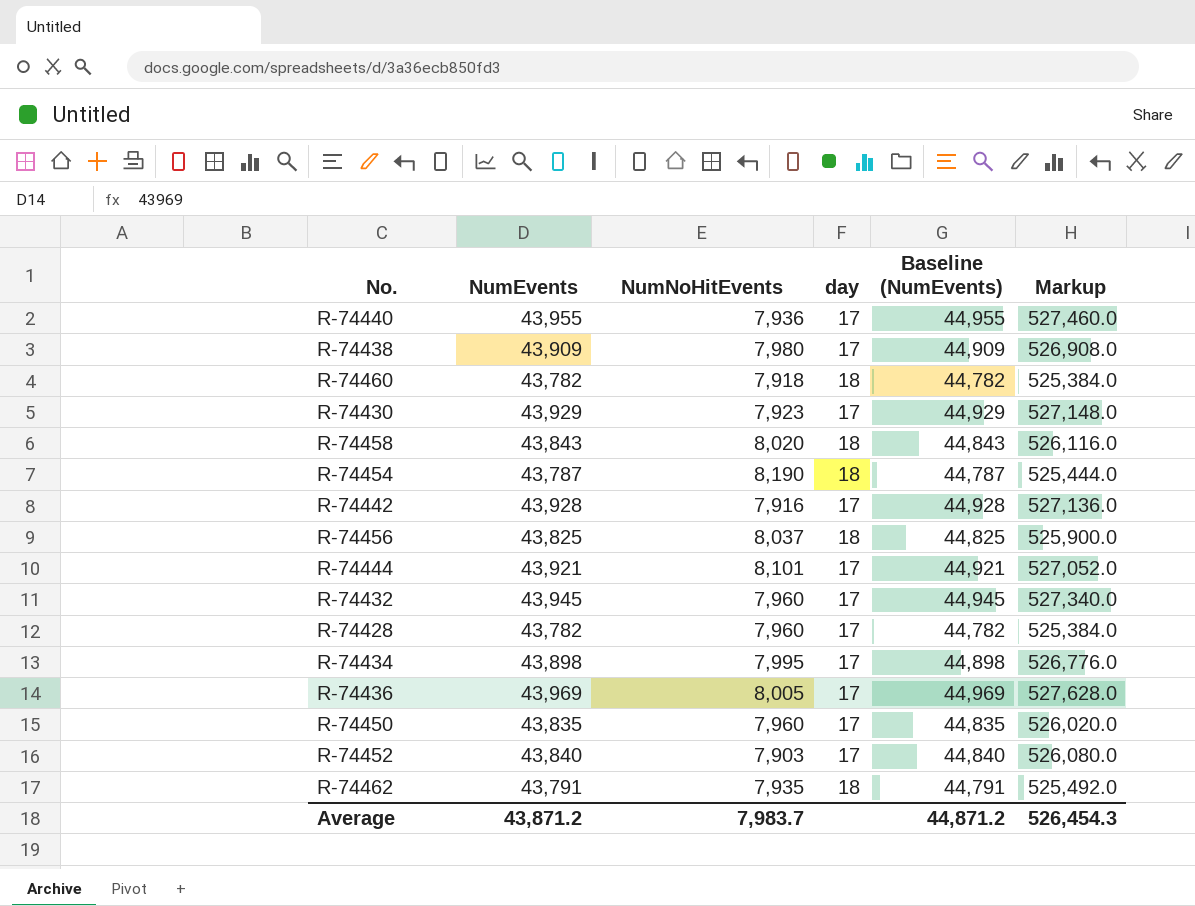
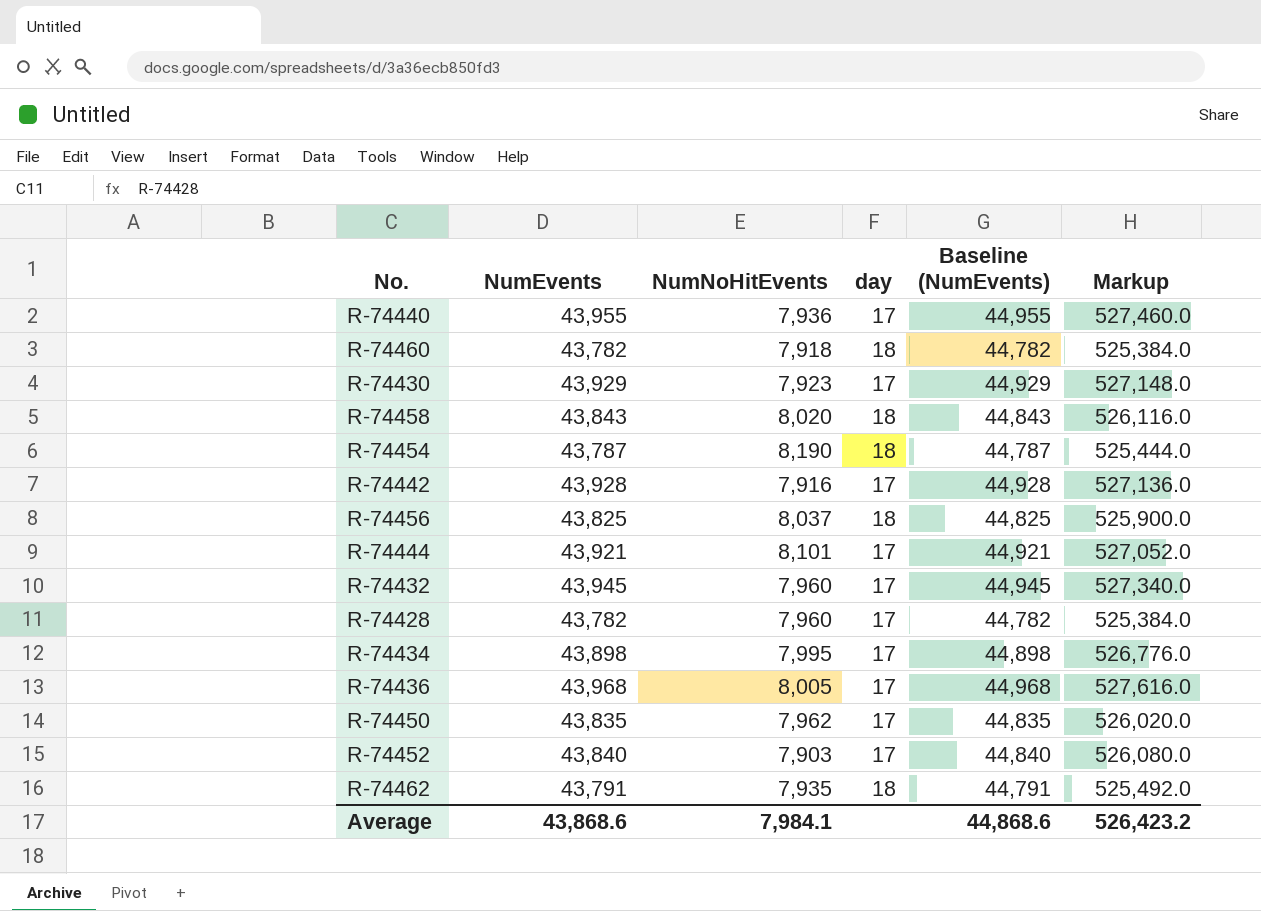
row R-74438: 43,909 | 7,980 | 17 | 44,909 | 526,908.0 -> none
R-74436 | NumEvents: 43,969 -> 43,968
R-74436 | Baseline (NumEvents): 44,969 -> 44,968
R-74436 | Markup: 527,628.0 -> 527,616.0
R-74450 | NumNoHitEvents: 7,960 -> 7,962
Average | NumEvents: 43,871.2 -> 43,868.6
Average | NumNoHitEvents: 7,983.7 -> 7,984.1
Average | Baseline (NumEvents): 44,871.2 -> 44,868.6
Average | Markup: 526,454.3 -> 526,423.2

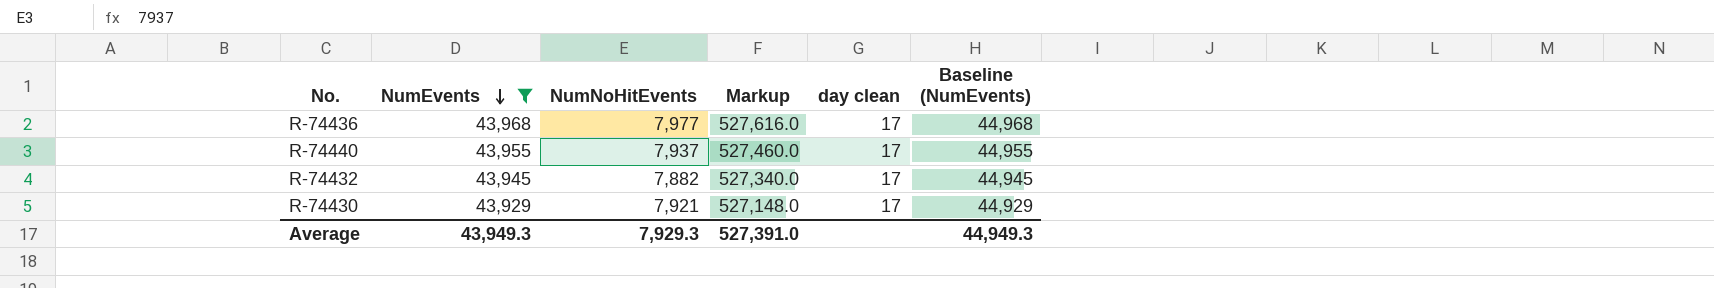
filter: none -> NumEvents >= 43,929
row order: none -> NumEvents descending
column Markup | position: 6 -> 4
column name: day -> day clean
R-74436 | NumNoHitEvents: 8,005 -> 7,977
R-74440 | NumNoHitEvents: 7,936 -> 7,937
R-74432 | NumNoHitEvents: 7,960 -> 7,882
R-74430 | NumNoHitEvents: 7,923 -> 7,921
Average | NumEvents: 43,868.6 -> 43,949.3
Average | NumNoHitEvents: 7,984.1 -> 7,929.3
Average | Markup: 526,423.2 -> 527,391.0
Average | Baseline (NumEvents): 44,868.6 -> 44,949.3

